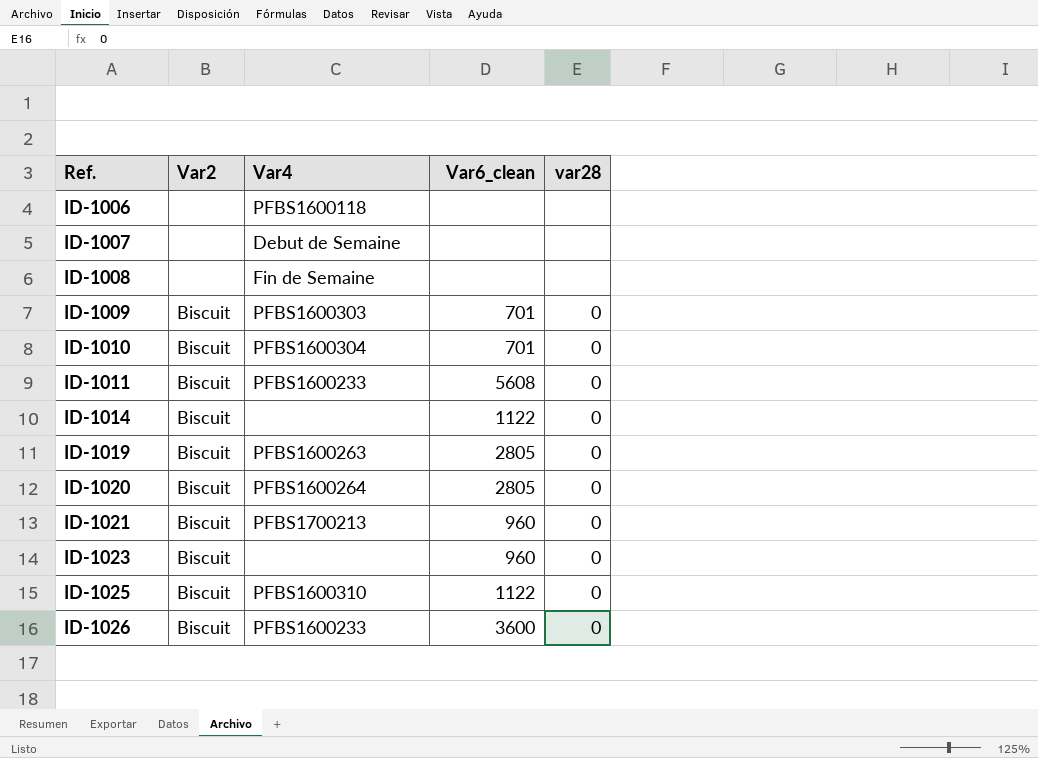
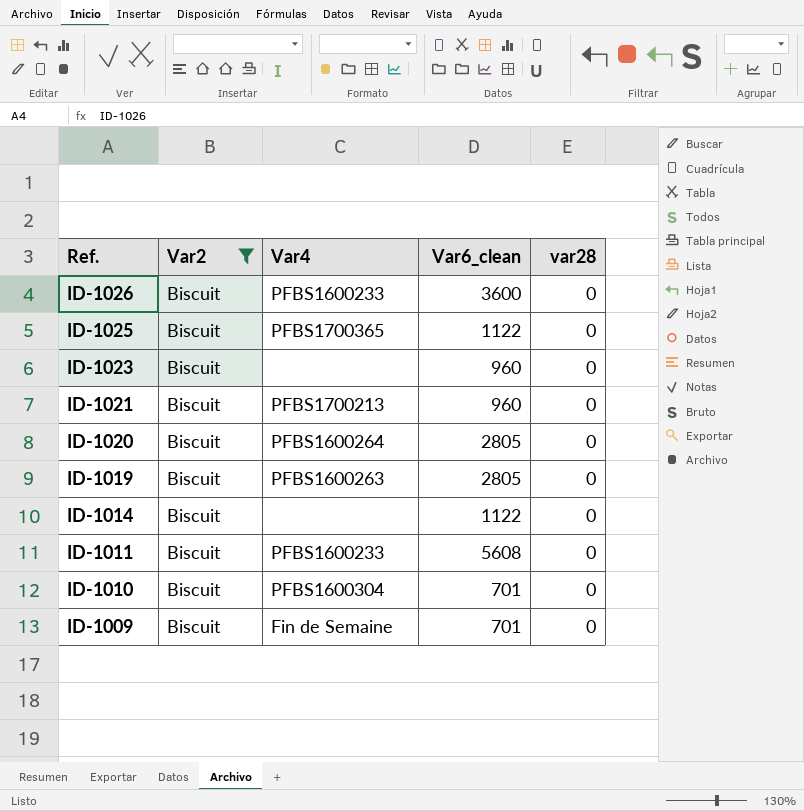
filter: none -> Var2 = Biscuit
row order: Ref. ascending -> Ref. descending
ID-1025 | Var4: PFBS1600310 -> PFBS1700365
ID-1009 | Var4: PFBS1600303 -> Fin de Semaine

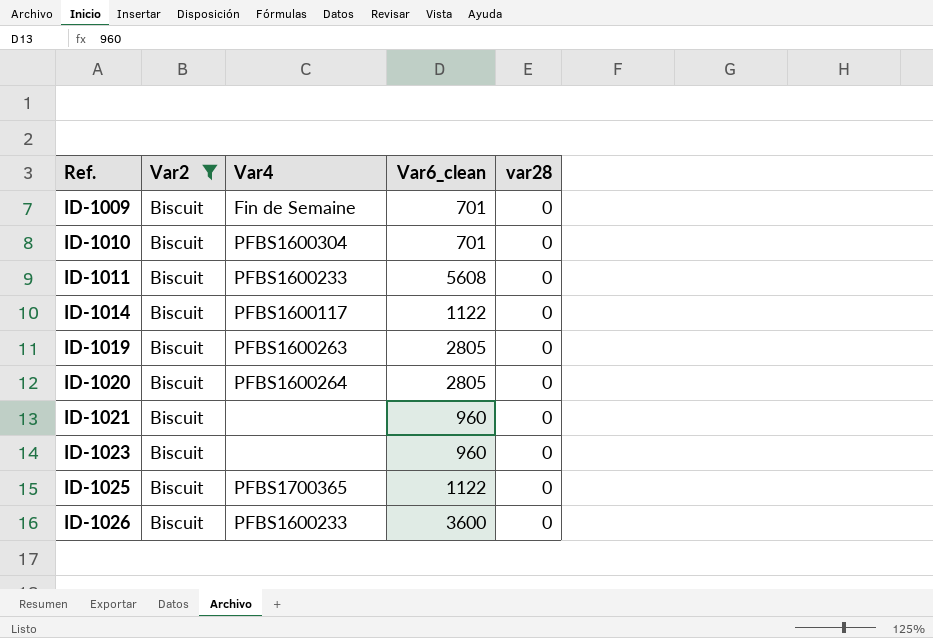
row order: Ref. descending -> Ref. ascending
ID-1014 | Var4: none -> PFBS1600117
ID-1021 | Var4: PFBS1700213 -> none

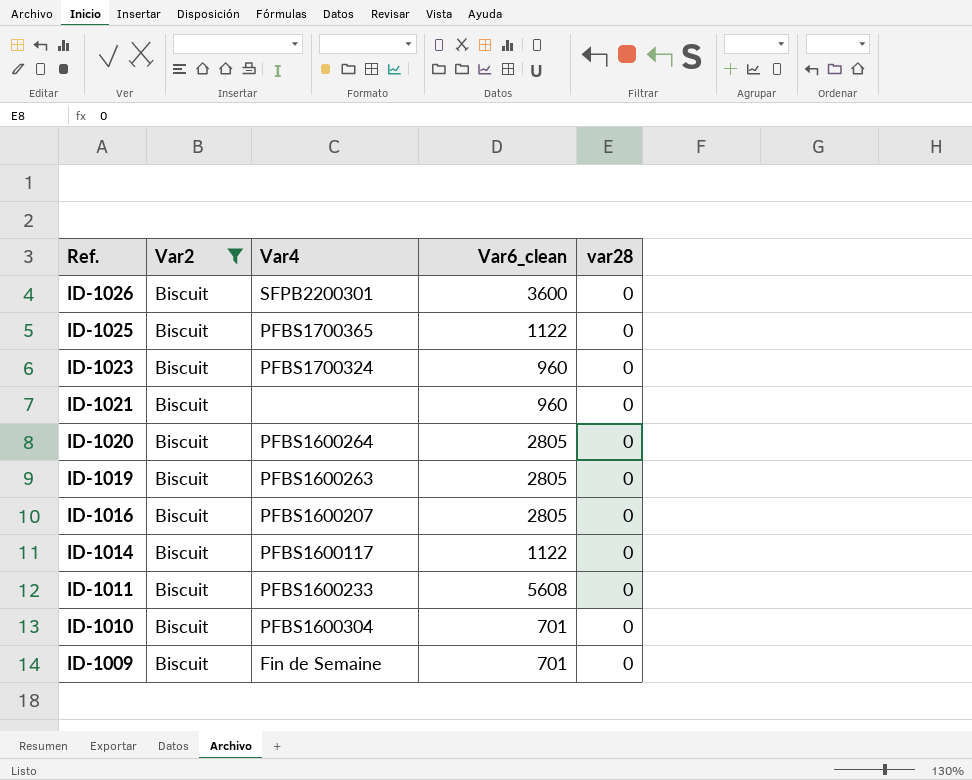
row order: Ref. ascending -> Ref. descending
ID-1026 | Var4: PFBS1600233 -> SFPB2200301
ID-1023 | Var4: none -> PFBS1700324
row ID-1016: none -> Biscuit | PFBS1600207 | 2805 | 0

